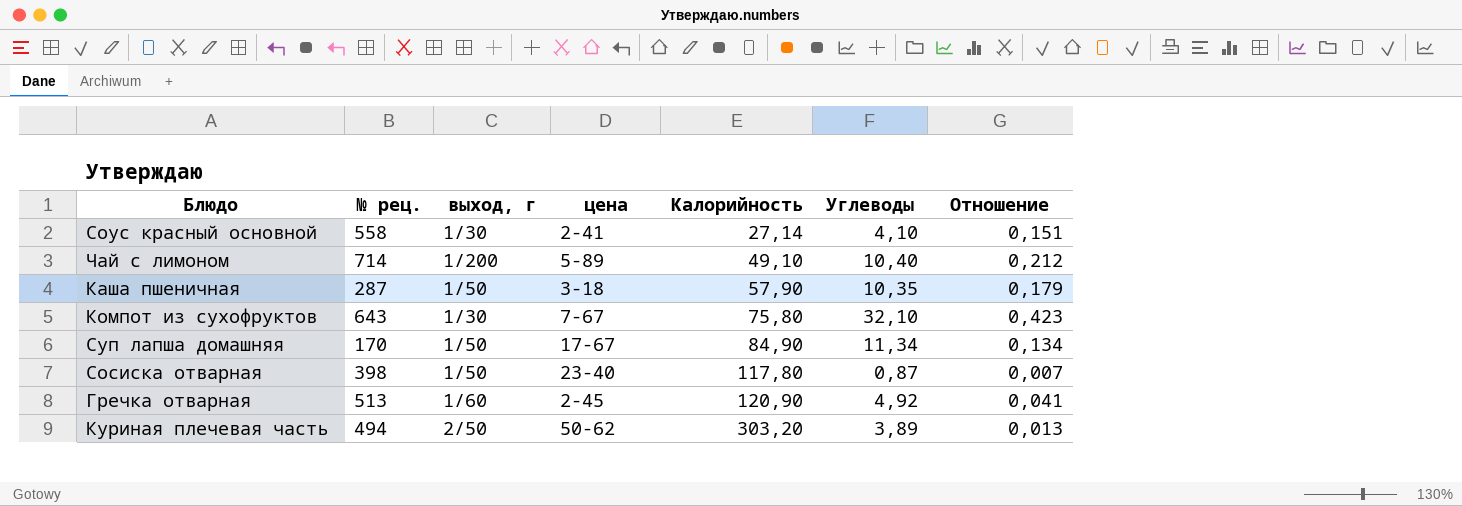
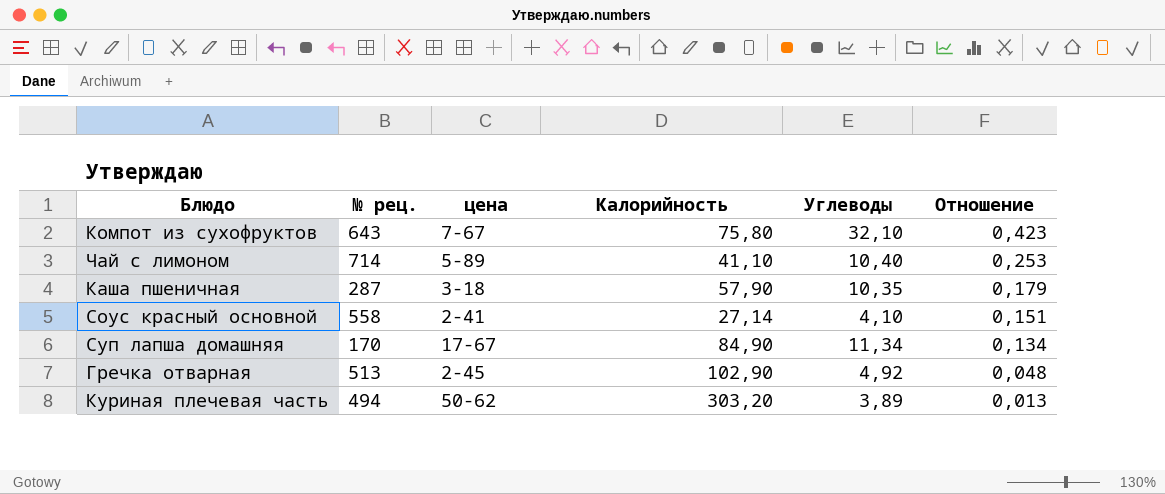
row order: Калорийность ascending -> Отношение descending
column выход, г | position: 3 -> none
row Сосиска отварная: 398 | 1/50 | 23-40 | 117,80 | 0,87 | 0,007 -> none
Чай с лимоном | Калорийность: 49,10 -> 41,10
Чай с лимоном | Отношение: 0,212 -> 0,253
Гречка отварная | Калорийность: 120,90 -> 102,90
Гречка отварная | Отношение: 0,041 -> 0,048

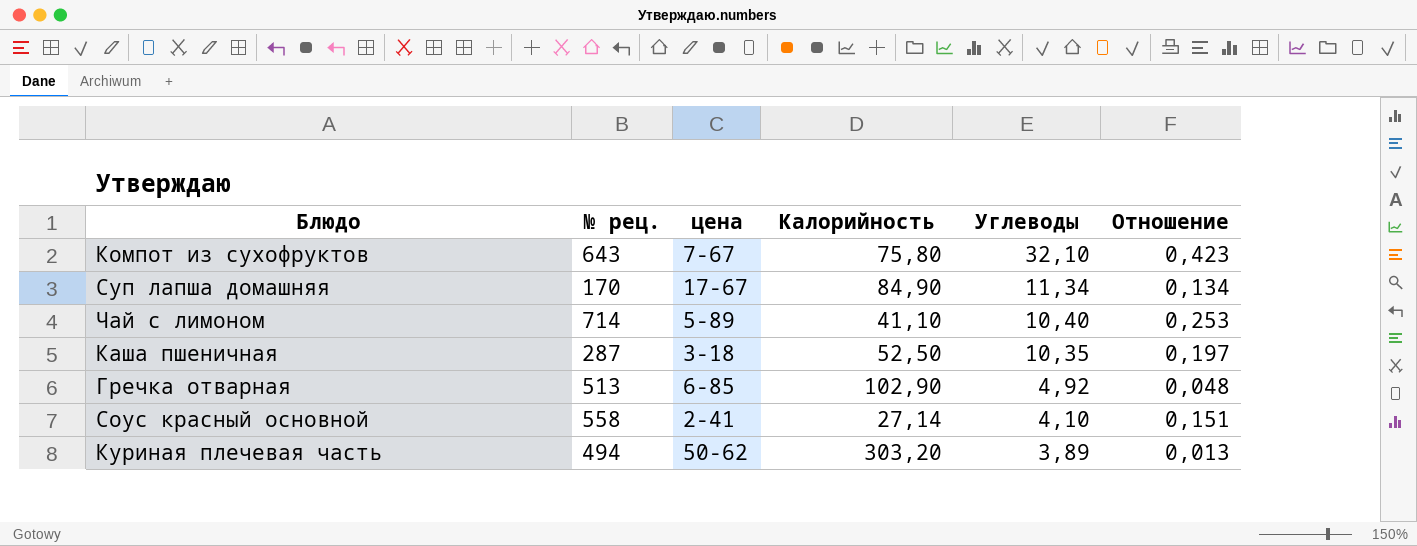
row order: Отношение descending -> Углеводы descending
Каша пшеничная | Калорийность: 57,90 -> 52,50
Каша пшеничная | Отношение: 0,179 -> 0,197
Гречка отварная | цена: 2-45 -> 6-85

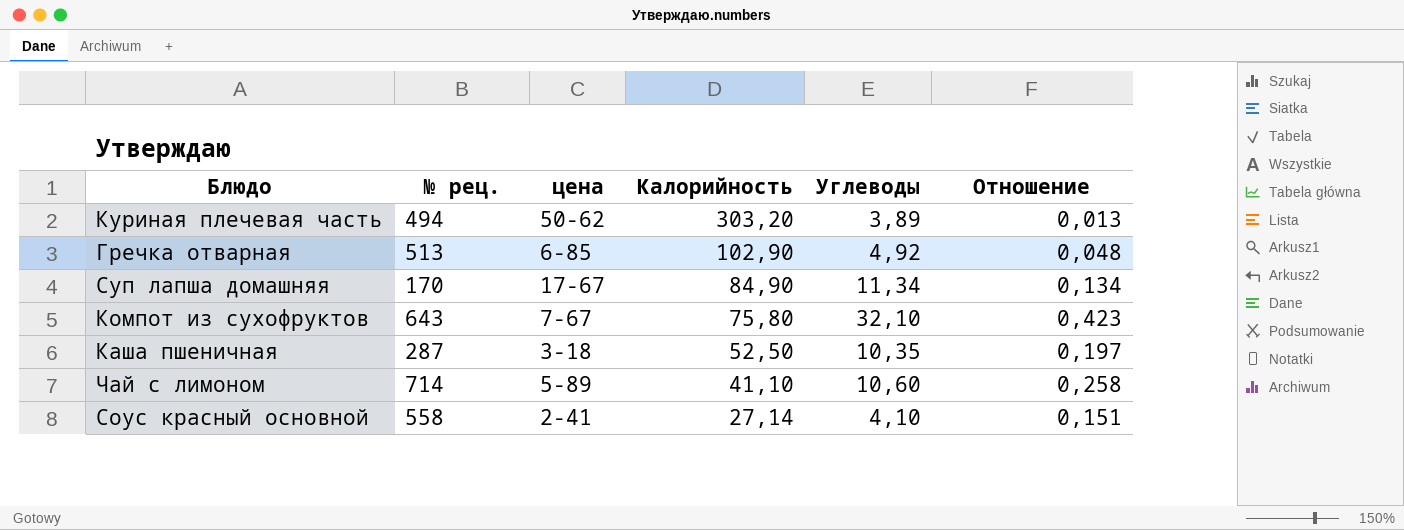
row order: Углеводы descending -> Калорийность descending
Чай с лимоном | Углеводы: 10,40 -> 10,60
Чай с лимоном | Отношение: 0,253 -> 0,258

